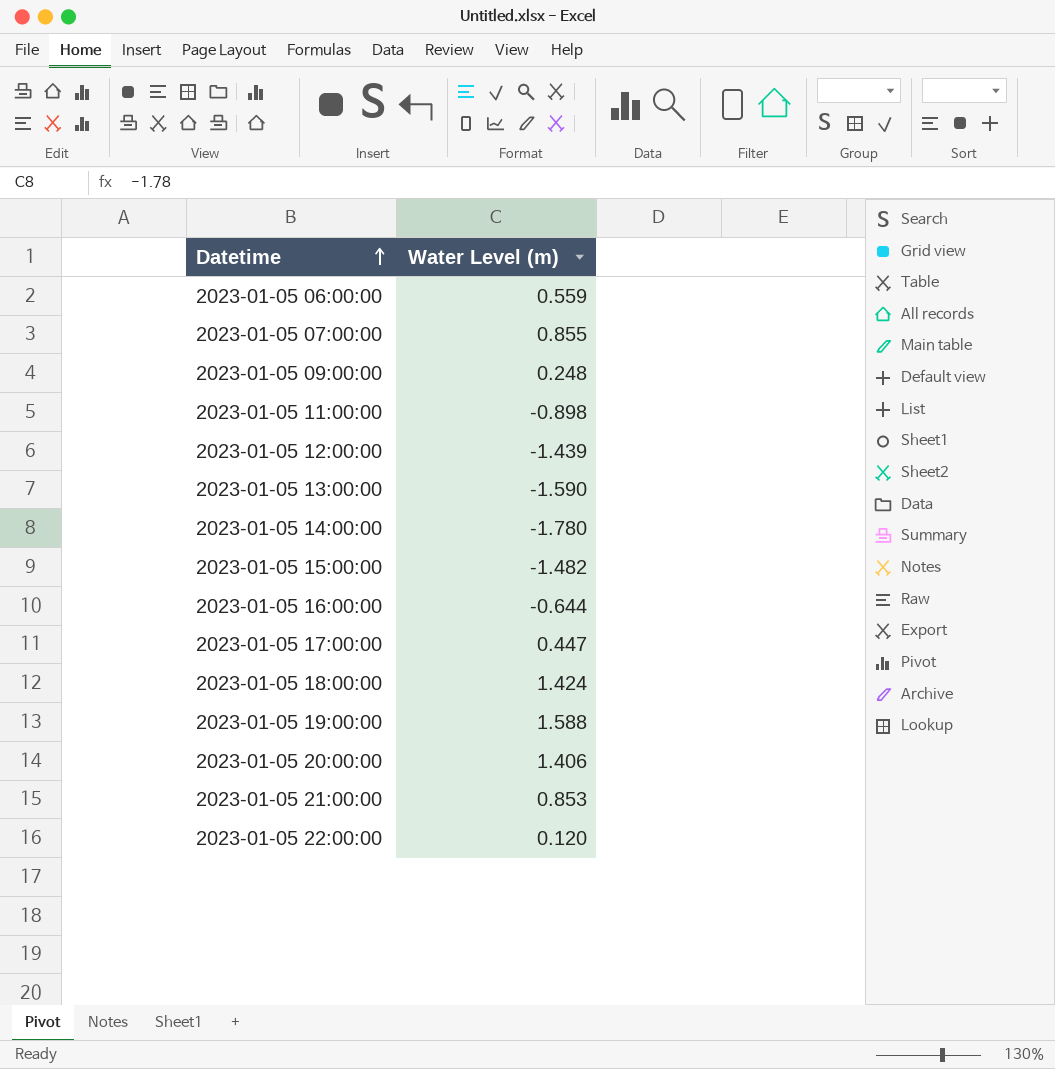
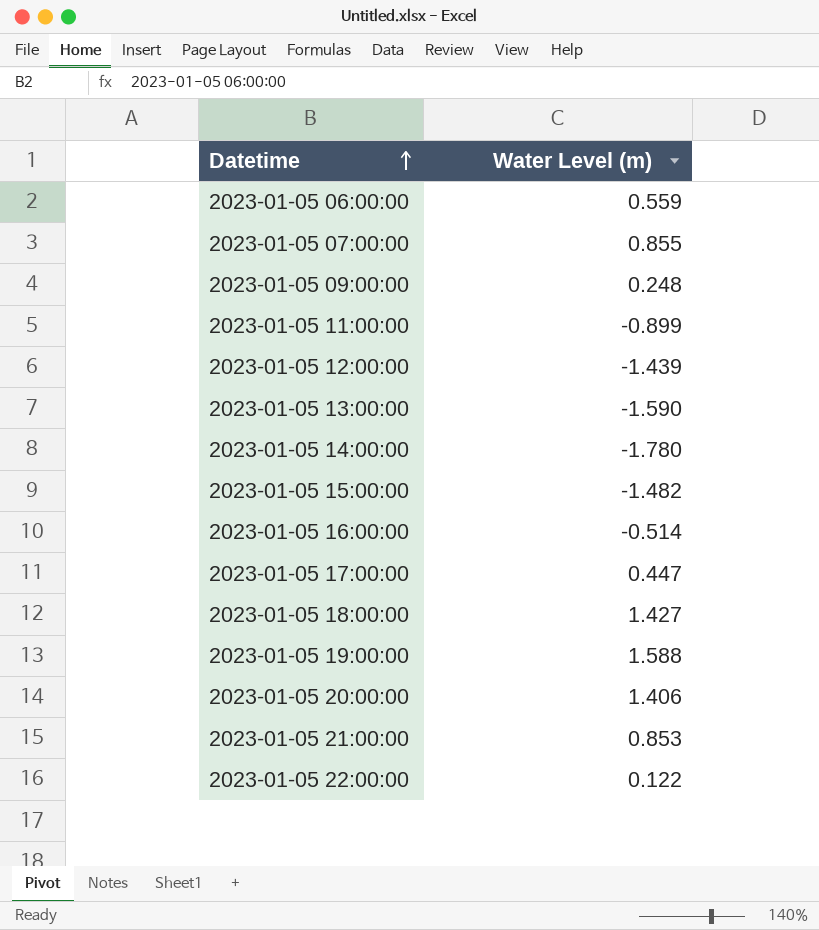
2023-01-05 11:00:00 | Water Level (m): -0.898 -> -0.899
2023-01-05 16:00:00 | Water Level (m): -0.644 -> -0.514
2023-01-05 18:00:00 | Water Level (m): 1.424 -> 1.427
2023-01-05 22:00:00 | Water Level (m): 0.120 -> 0.122

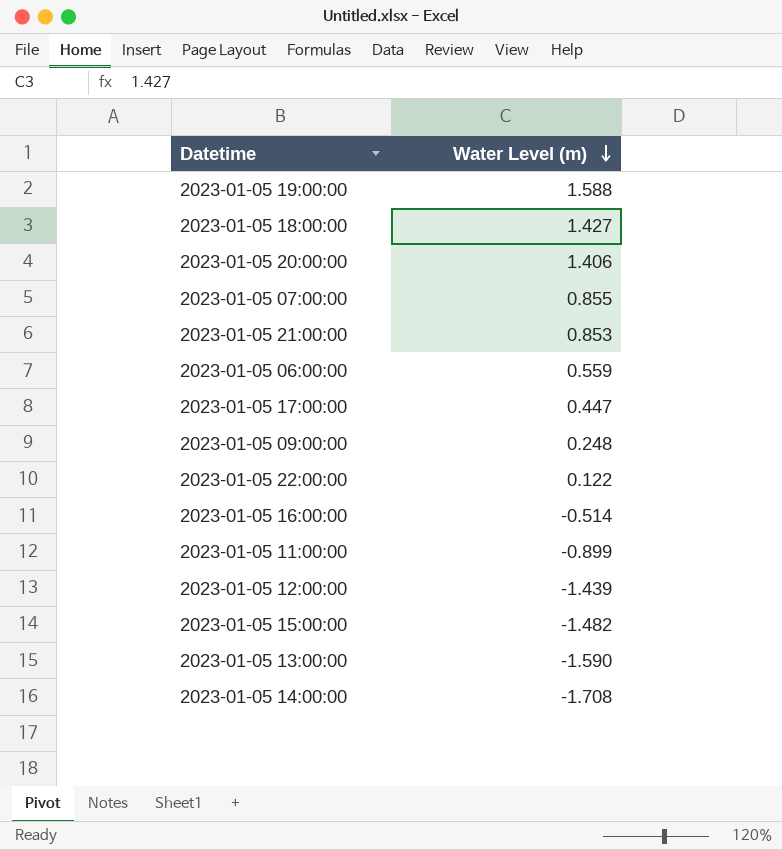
row order: Datetime ascending -> Water Level (m) descending
2023-01-05 14:00:00 | Water Level (m): -1.780 -> -1.708

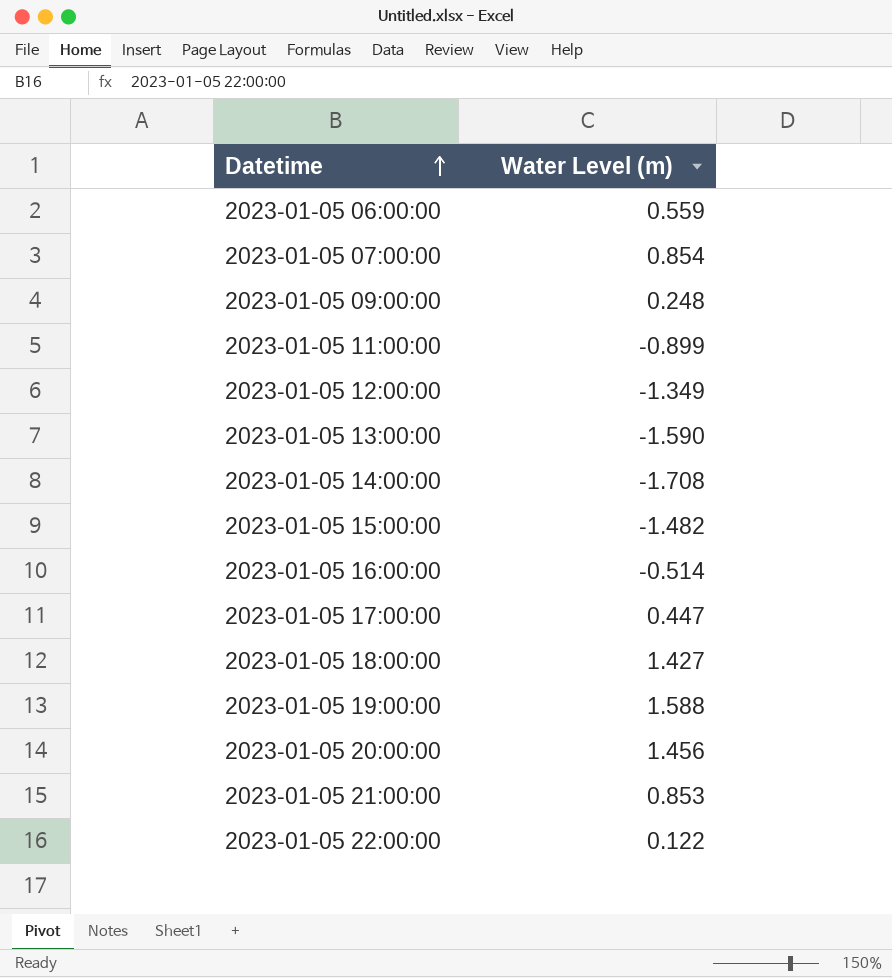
row order: Water Level (m) descending -> Datetime ascending
2023-01-05 07:00:00 | Water Level (m): 0.855 -> 0.854
2023-01-05 12:00:00 | Water Level (m): -1.439 -> -1.349
2023-01-05 20:00:00 | Water Level (m): 1.406 -> 1.456

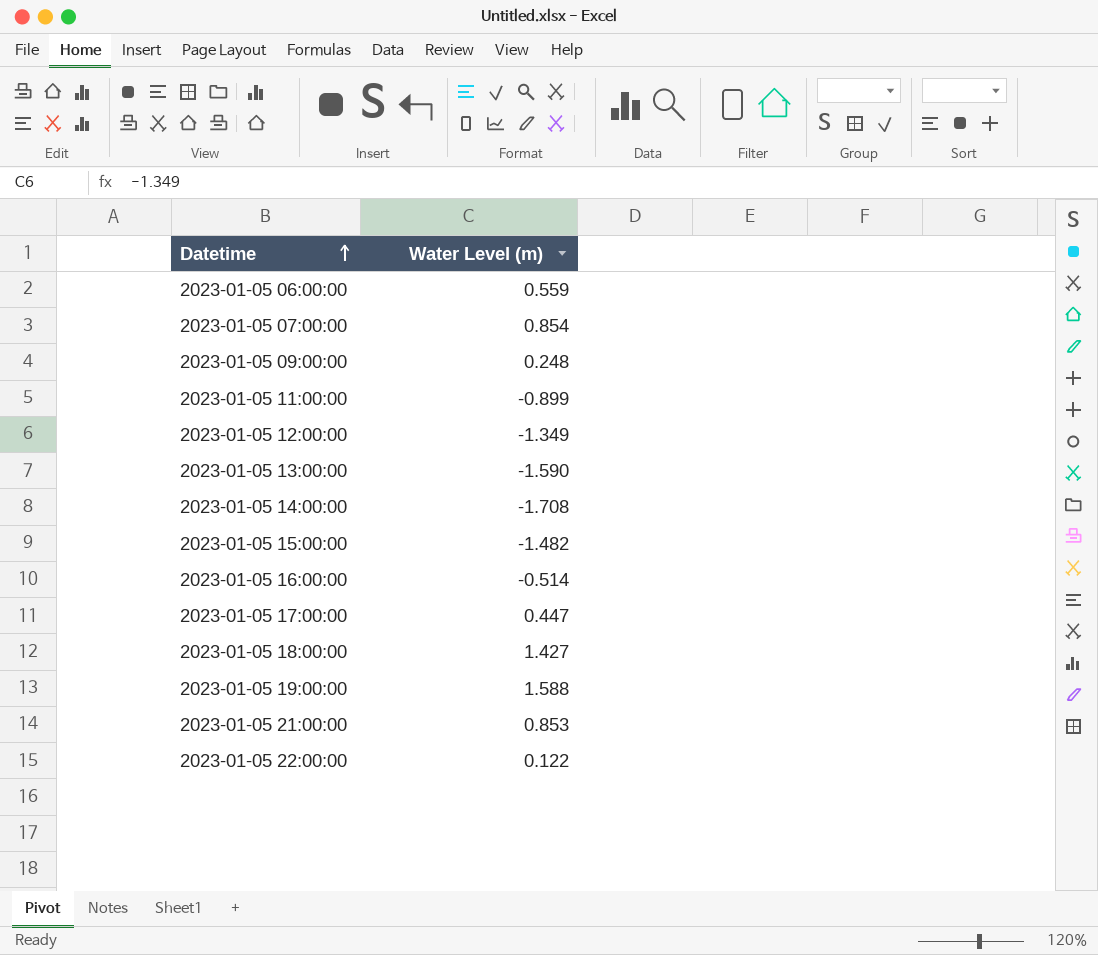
row 2023-01-05 20:00:00: 1.456 -> none

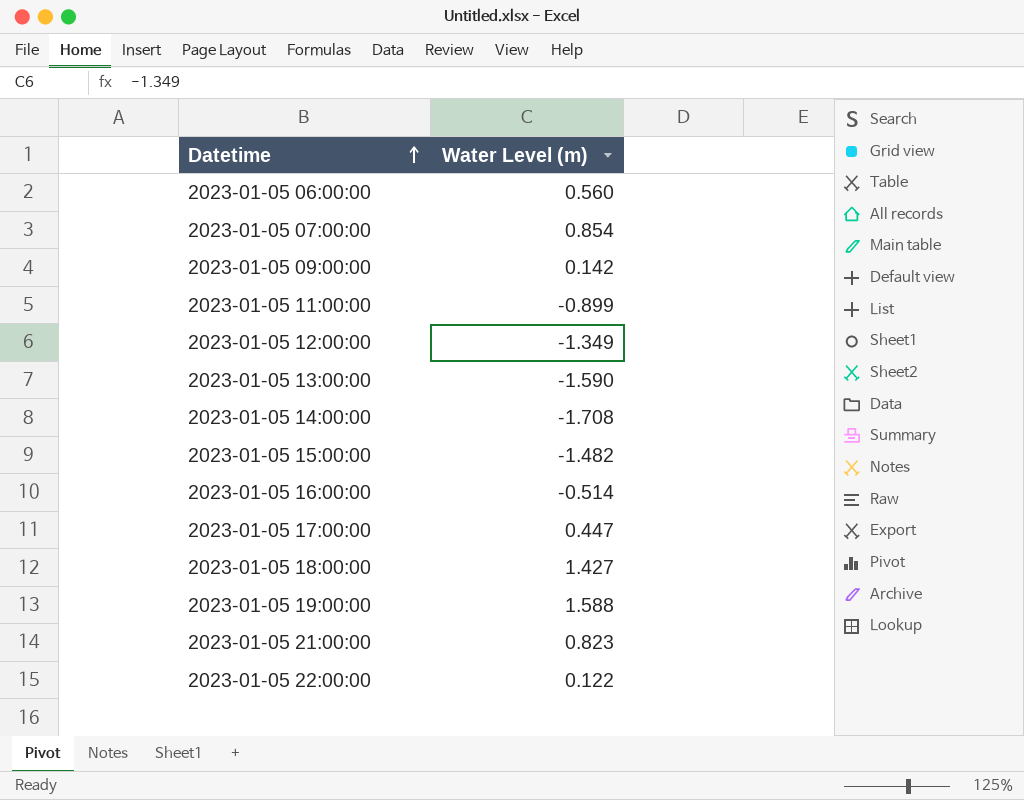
2023-01-05 06:00:00 | Water Level (m): 0.559 -> 0.560
2023-01-05 09:00:00 | Water Level (m): 0.248 -> 0.142
2023-01-05 21:00:00 | Water Level (m): 0.853 -> 0.823

